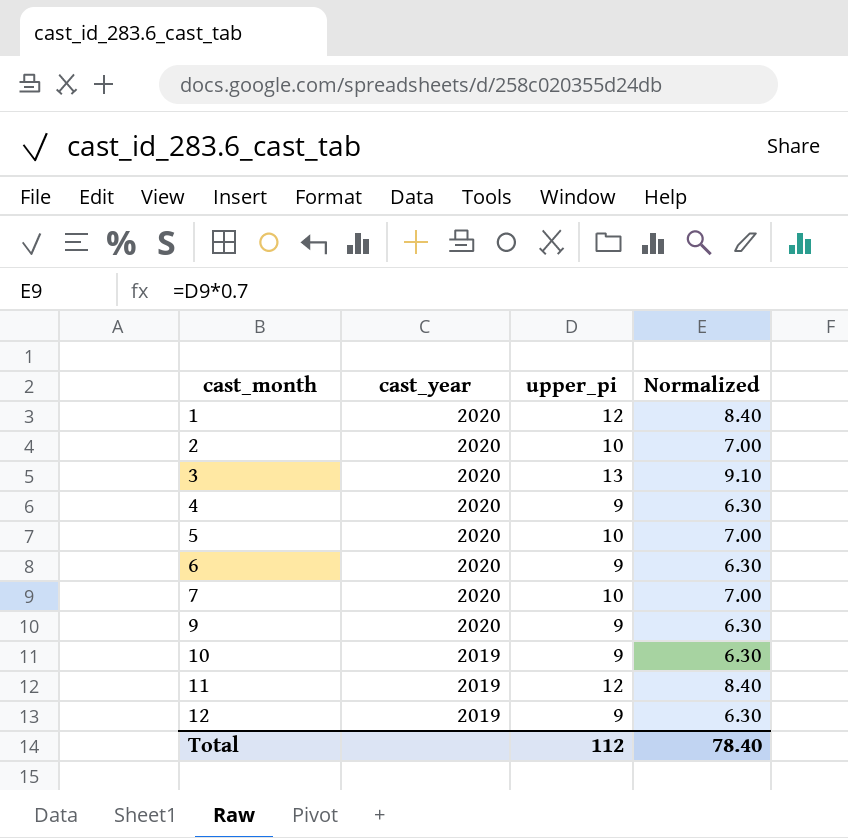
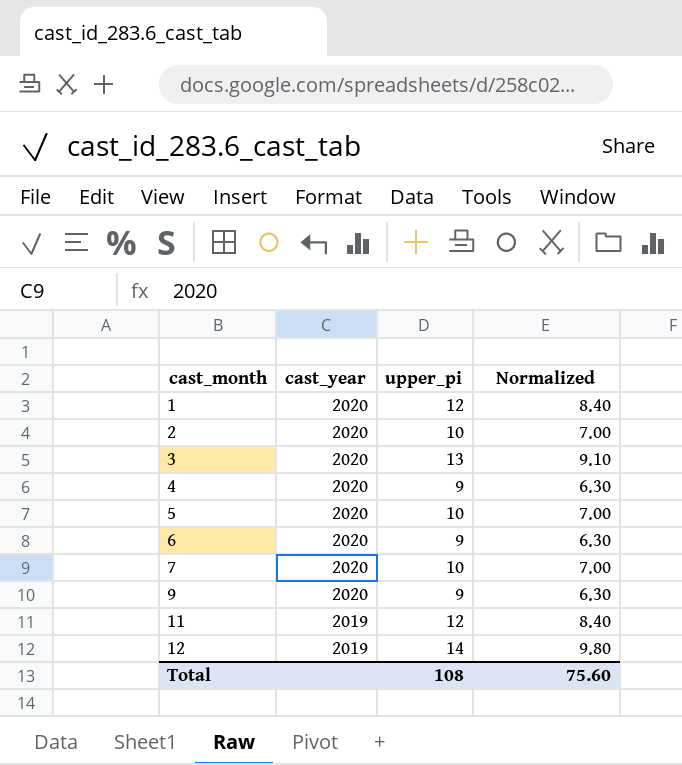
row 10: 2019 | 9 | 6.30 -> none
12 | upper_pi: 9 -> 14
12 | Normalized: 6.30 -> 9.80
Total | upper_pi: 112 -> 108
Total | Normalized: 78.40 -> 75.60

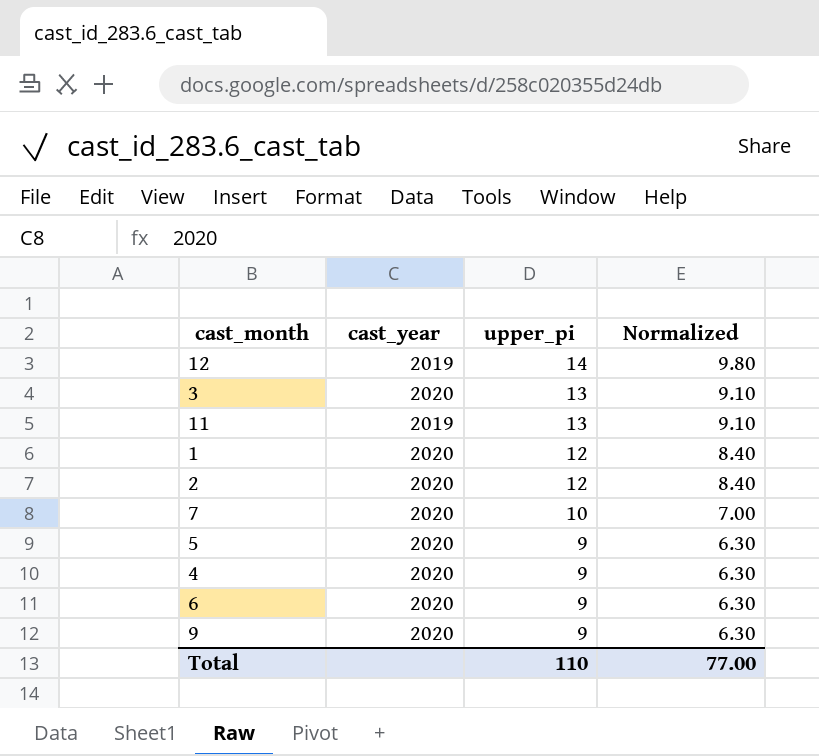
row order: cast_month ascending -> upper_pi descending
11 | upper_pi: 12 -> 13
11 | Normalized: 8.40 -> 9.10
2 | upper_pi: 10 -> 12
2 | Normalized: 7.00 -> 8.40
5 | upper_pi: 10 -> 9
5 | Normalized: 7.00 -> 6.30
Total | upper_pi: 108 -> 110
Total | Normalized: 75.60 -> 77.00

